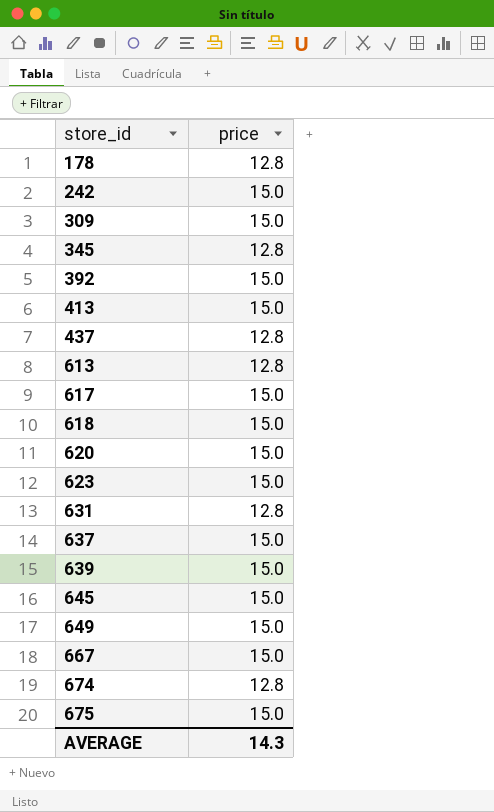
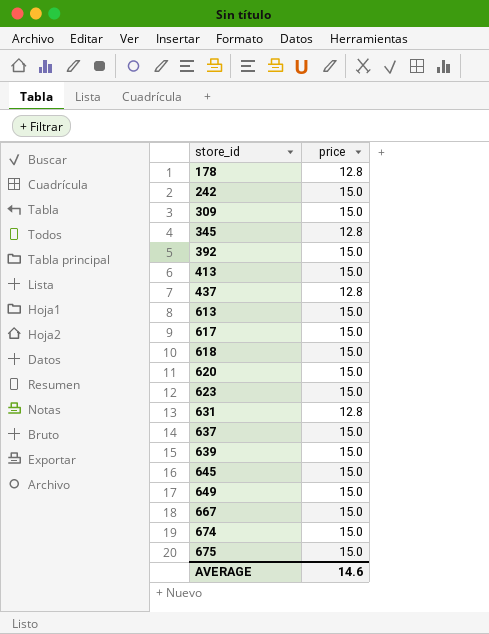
613 | price: 12.8 -> 15.0
674 | price: 12.8 -> 15.0
AVERAGE | price: 14.3 -> 14.6

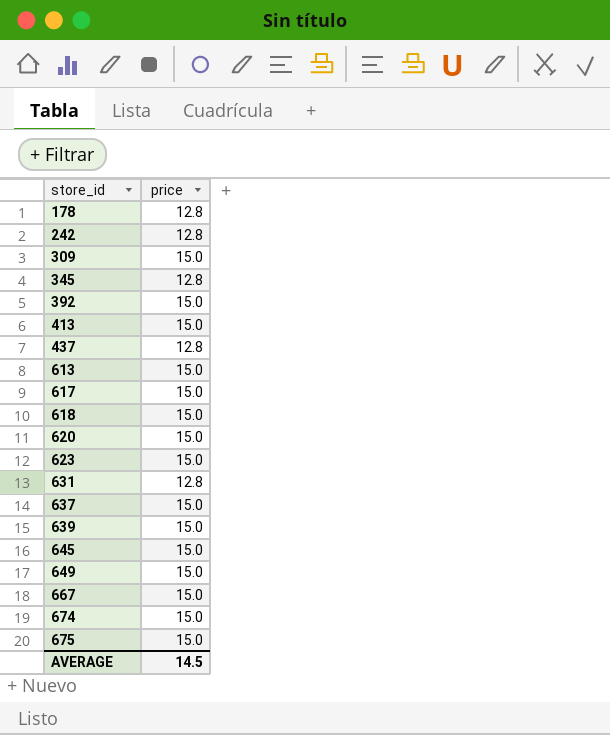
242 | price: 15.0 -> 12.8
AVERAGE | price: 14.6 -> 14.5

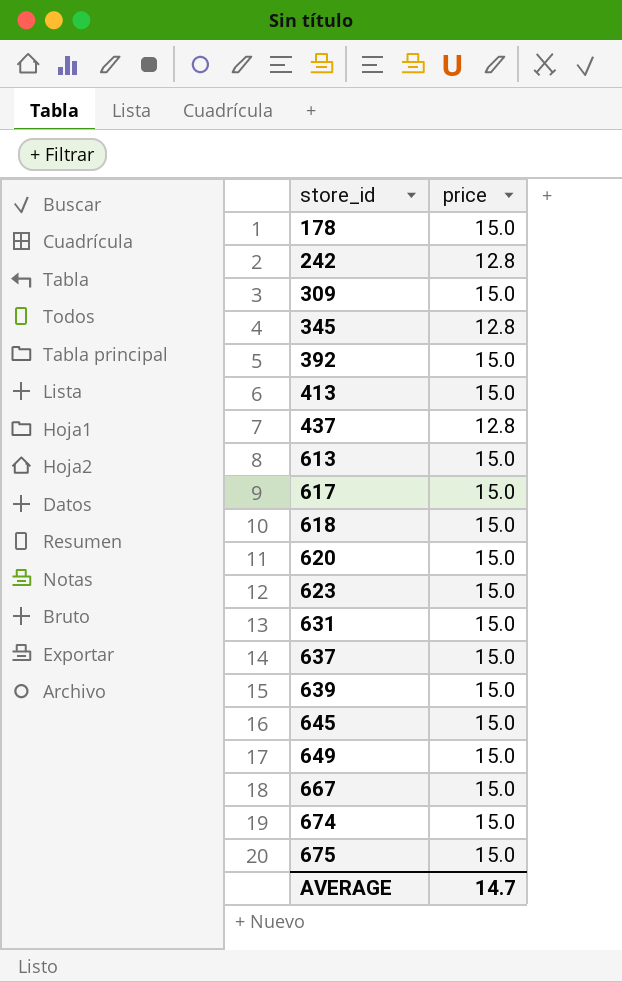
178 | price: 12.8 -> 15.0
631 | price: 12.8 -> 15.0
AVERAGE | price: 14.5 -> 14.7

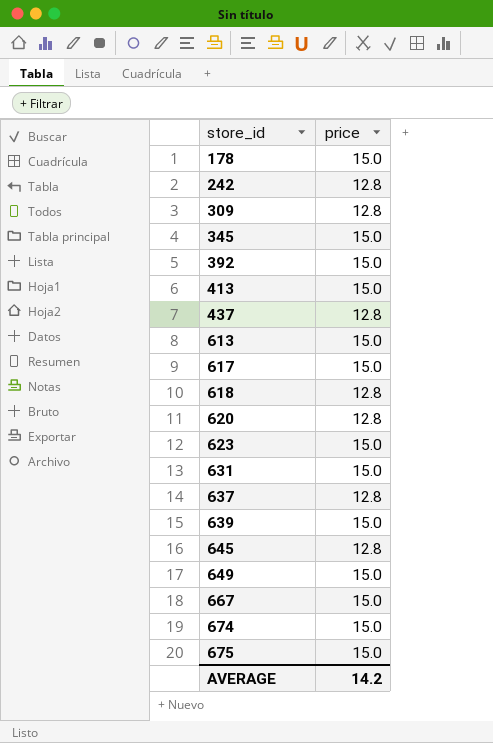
309 | price: 15.0 -> 12.8
345 | price: 12.8 -> 15.0
618 | price: 15.0 -> 12.8
620 | price: 15.0 -> 12.8
637 | price: 15.0 -> 12.8
645 | price: 15.0 -> 12.8
AVERAGE | price: 14.7 -> 14.2

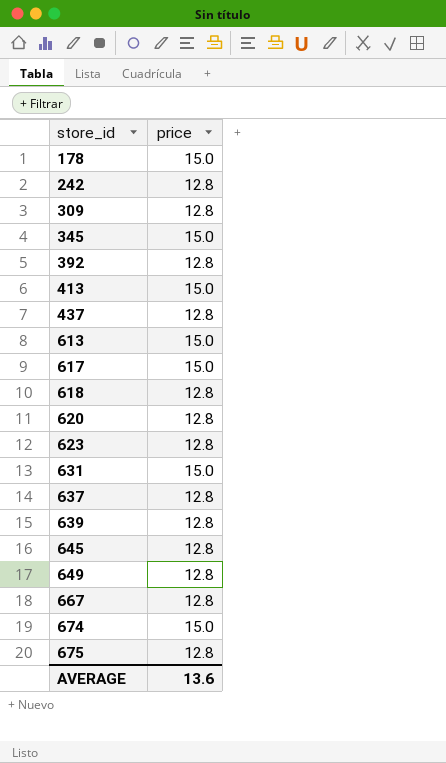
392 | price: 15.0 -> 12.8
623 | price: 15.0 -> 12.8
639 | price: 15.0 -> 12.8
649 | price: 15.0 -> 12.8
667 | price: 15.0 -> 12.8
675 | price: 15.0 -> 12.8
AVERAGE | price: 14.2 -> 13.6

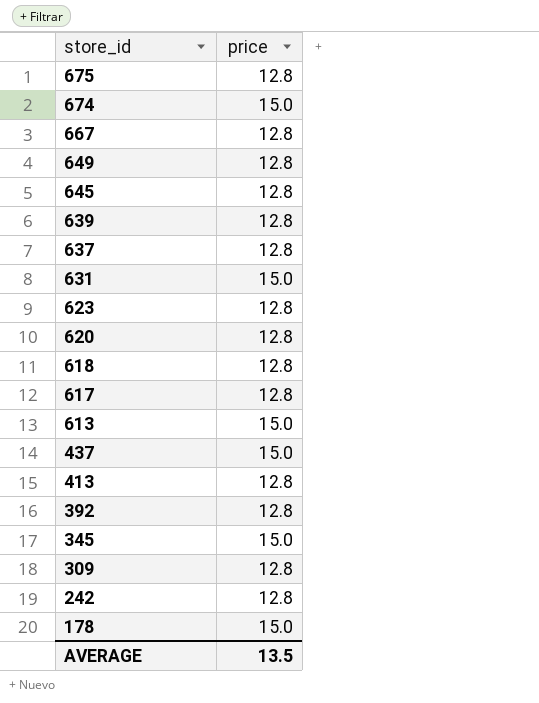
row order: store_id ascending -> store_id descending
617 | price: 15.0 -> 12.8
437 | price: 12.8 -> 15.0
413 | price: 15.0 -> 12.8
AVERAGE | price: 13.6 -> 13.5

